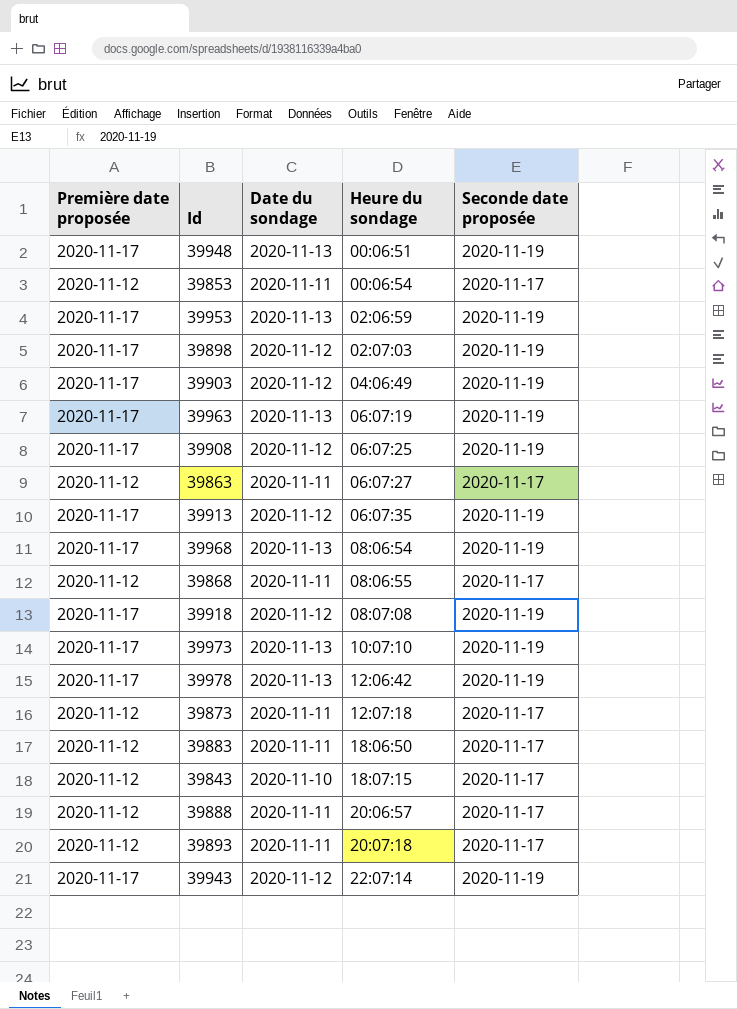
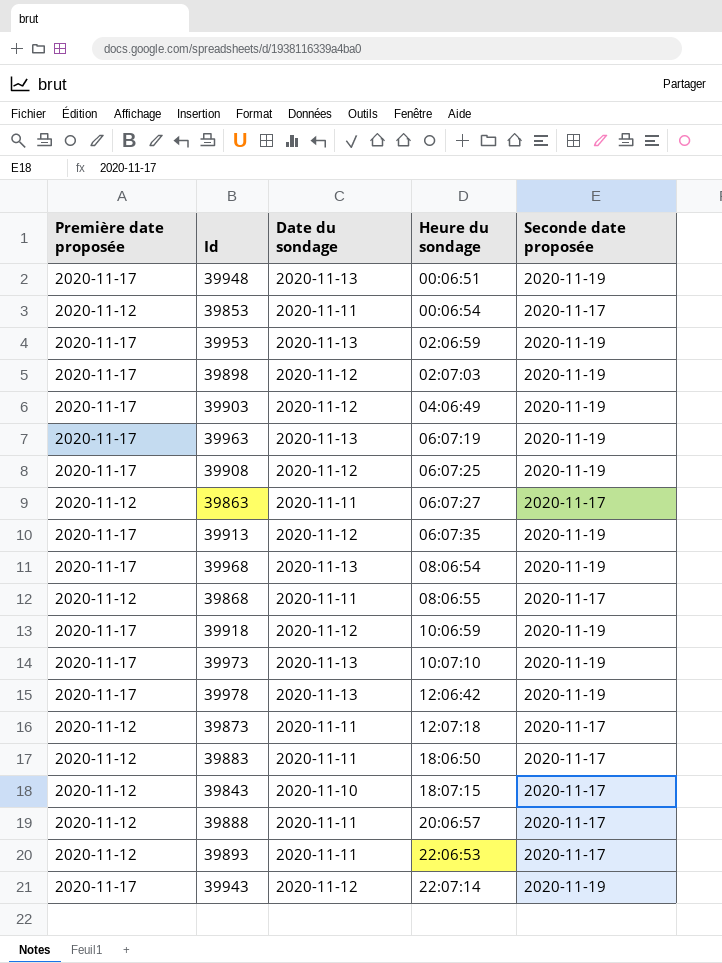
39918 | Heure du sondage: 08:07:08 -> 10:06:59
39893 | Heure du sondage: 20:07:18 -> 22:06:53

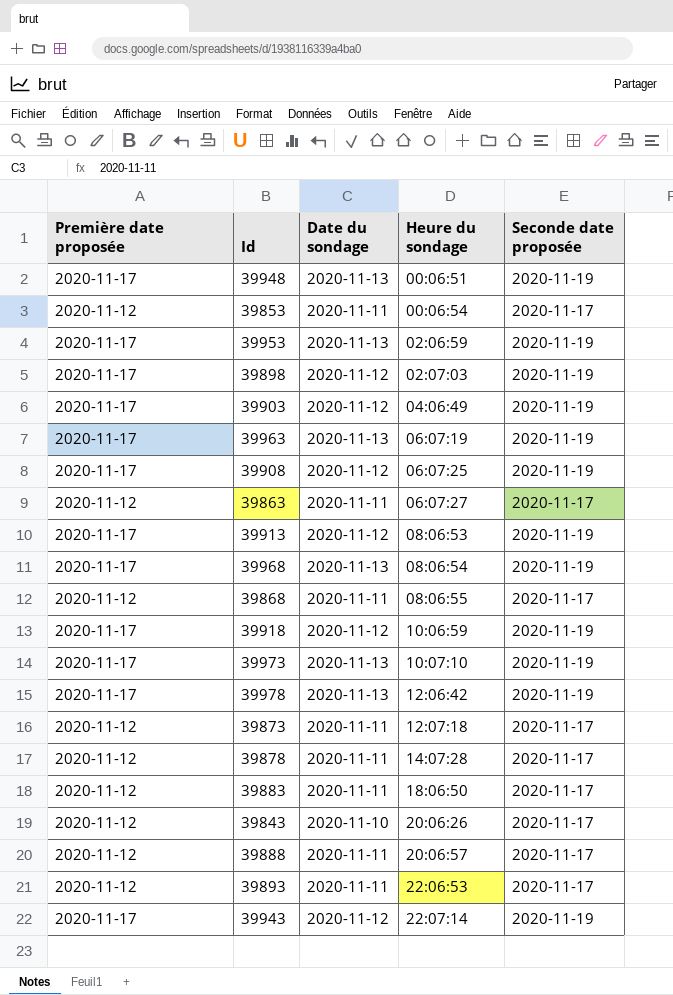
39913 | Heure du sondage: 06:07:35 -> 08:06:53
row 39878: none -> 2020-11-12 | 2020-11-11 | 14:07:28 | 2020-11-17
39843 | Heure du sondage: 18:07:15 -> 20:06:26

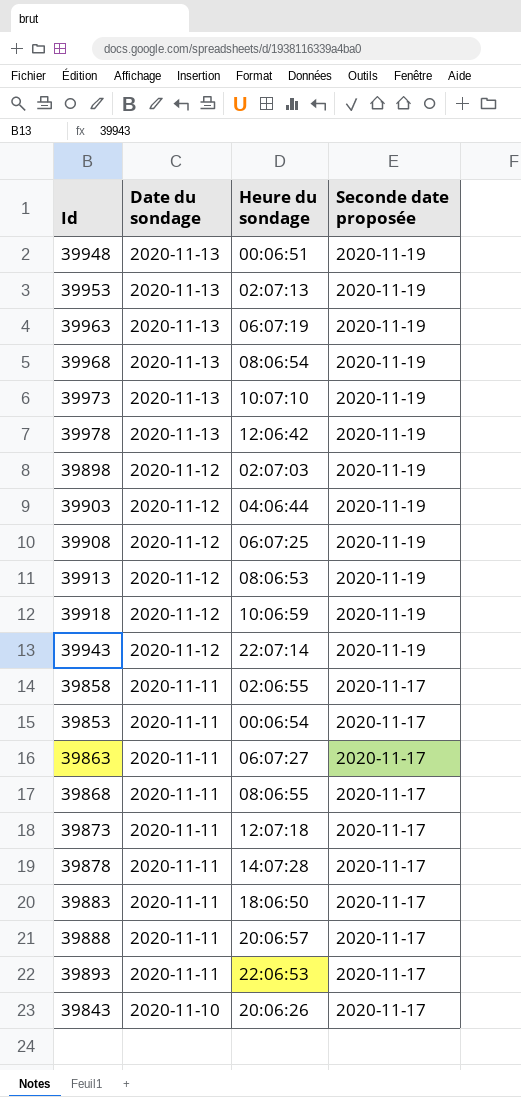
row order: Heure du sondage ascending -> Date du sondage descending
column Première date proposée | position: 1 -> none
39953 | Heure du sondage: 02:06:59 -> 02:07:13
39903 | Heure du sondage: 04:06:49 -> 04:06:44
row 39858: none -> 2020-11-11 | 02:06:55 | 2020-11-17

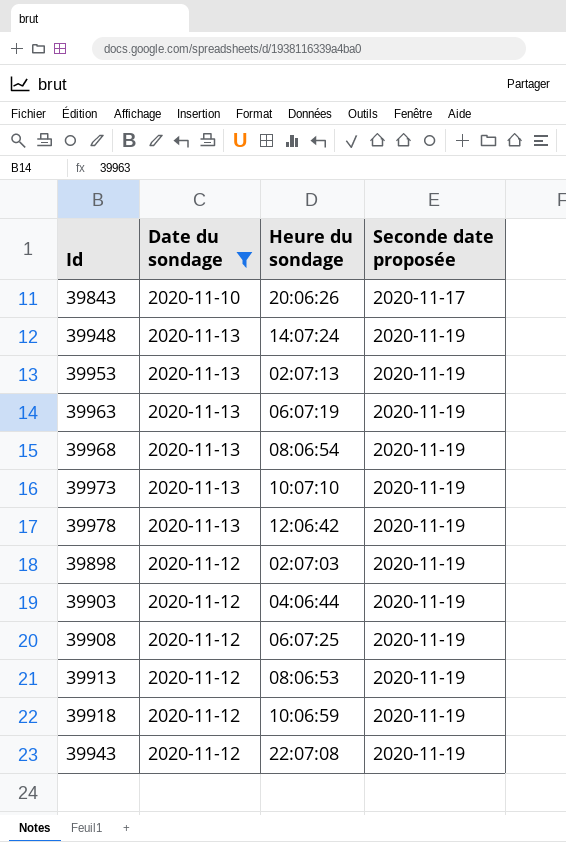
filter: none -> Date du sondage != 2020-11-11
row order: Date du sondage descending -> Seconde date proposée ascending
39948 | Heure du sondage: 00:06:51 -> 14:07:24
39943 | Heure du sondage: 22:07:14 -> 22:07:08

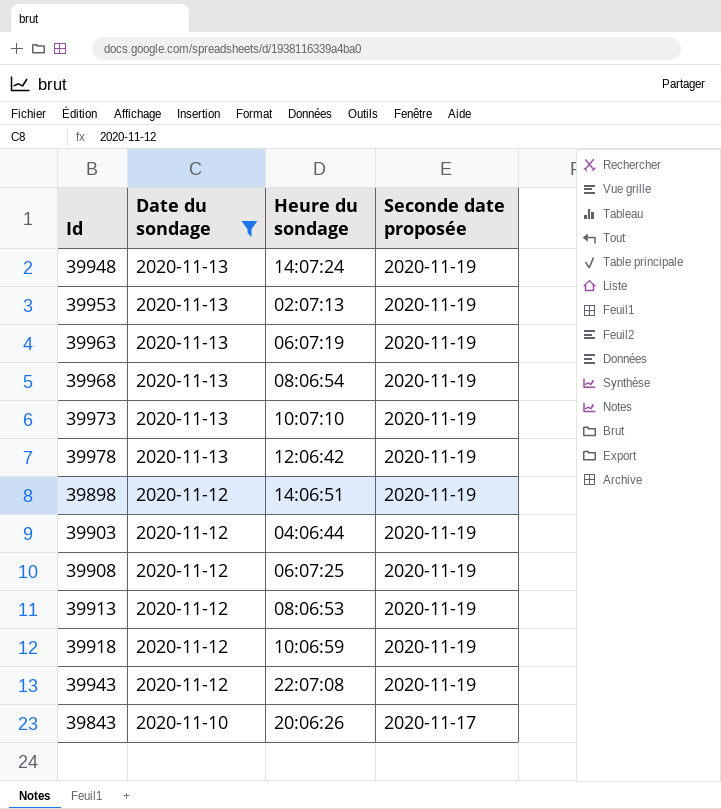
row order: Seconde date proposée ascending -> Date du sondage descending
39898 | Heure du sondage: 02:07:03 -> 14:06:51

